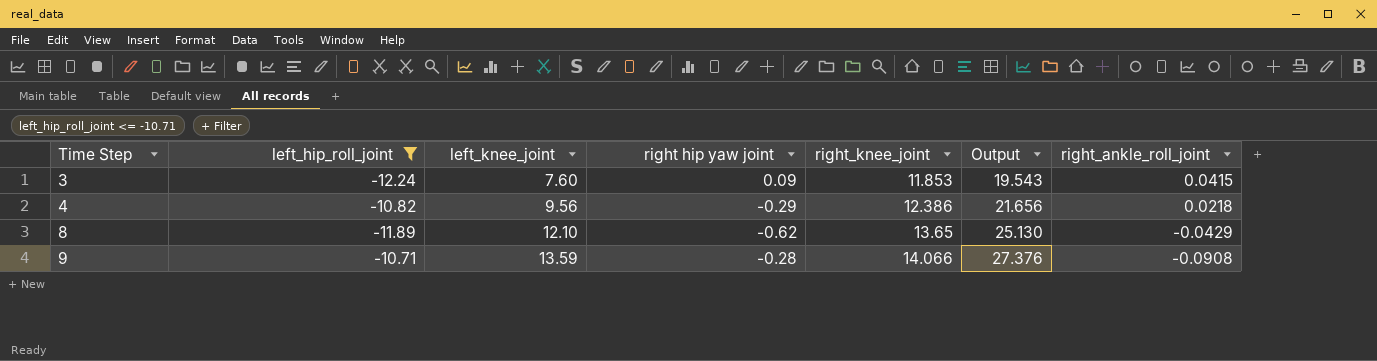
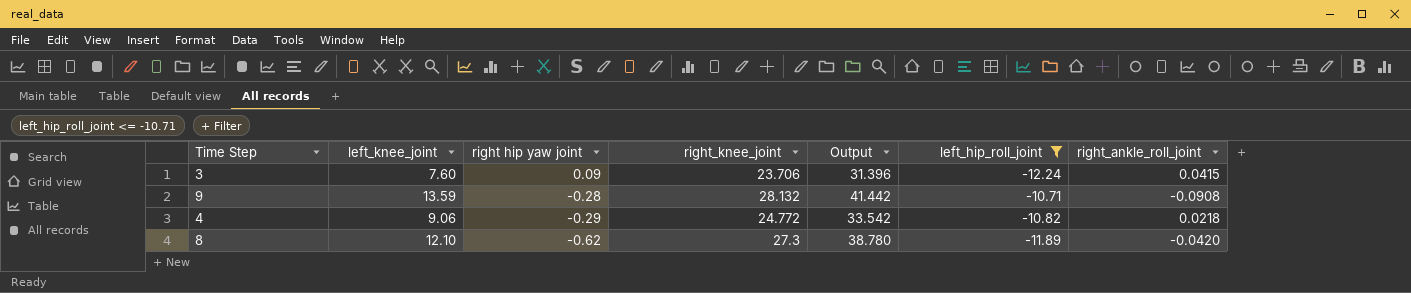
row order: Time Step ascending -> right hip yaw joint descending
column left_hip_roll_joint | position: 2 -> 6
3 | right_knee_joint: 11.853 -> 23.706
3 | Output: 19.543 -> 31.396
9 | right_knee_joint: 14.066 -> 28.132
9 | Output: 27.376 -> 41.442
4 | left_knee_joint: 9.56 -> 9.06
4 | right_knee_joint: 12.386 -> 24.772
4 | Output: 21.656 -> 33.542
8 | right_knee_joint: 13.65 -> 27.3
8 | Output: 25.130 -> 38.780
8 | right_ankle_roll_joint: -0.0429 -> -0.0420

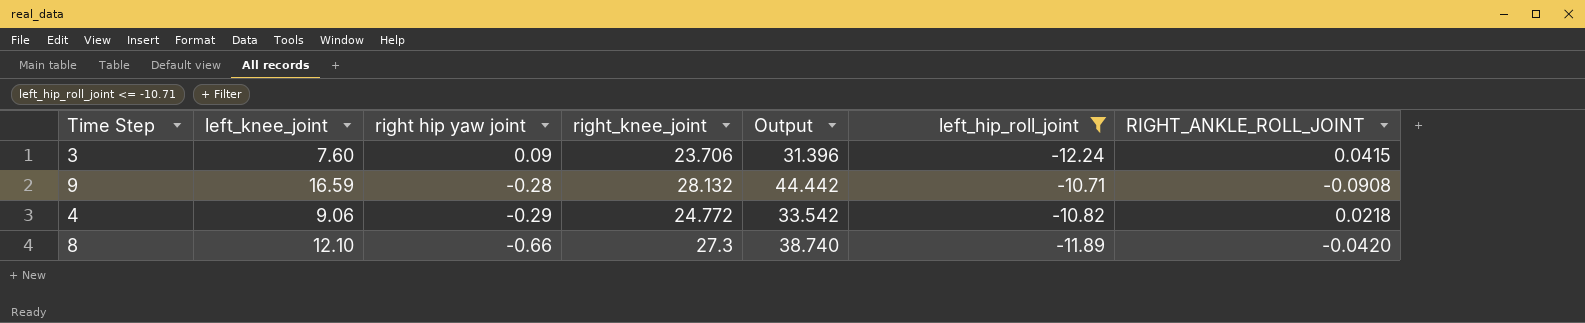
column name: right_ankle_roll_joint -> RIGHT_ANKLE_ROLL_JOINT
9 | left_knee_joint: 13.59 -> 16.59
9 | Output: 41.442 -> 44.442
8 | right hip yaw joint: -0.62 -> -0.66
8 | Output: 38.780 -> 38.740

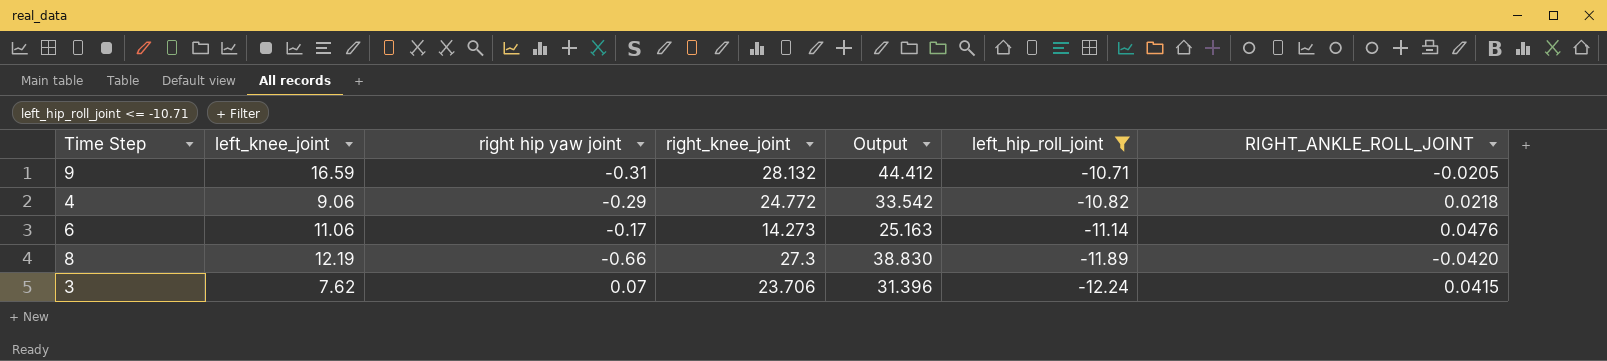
row order: right hip yaw joint descending -> left_hip_roll_joint descending
9 | right hip yaw joint: -0.28 -> -0.31
9 | Output: 44.442 -> 44.412
9 | RIGHT_ANKLE_ROLL_JOINT: -0.0908 -> -0.0205
row 6: none -> 11.06 | -0.17 | 14.273 | 25.163 | -11.14 | 0.0476
8 | left_knee_joint: 12.10 -> 12.19
8 | Output: 38.740 -> 38.830
3 | left_knee_joint: 7.60 -> 7.62
3 | right hip yaw joint: 0.09 -> 0.07

